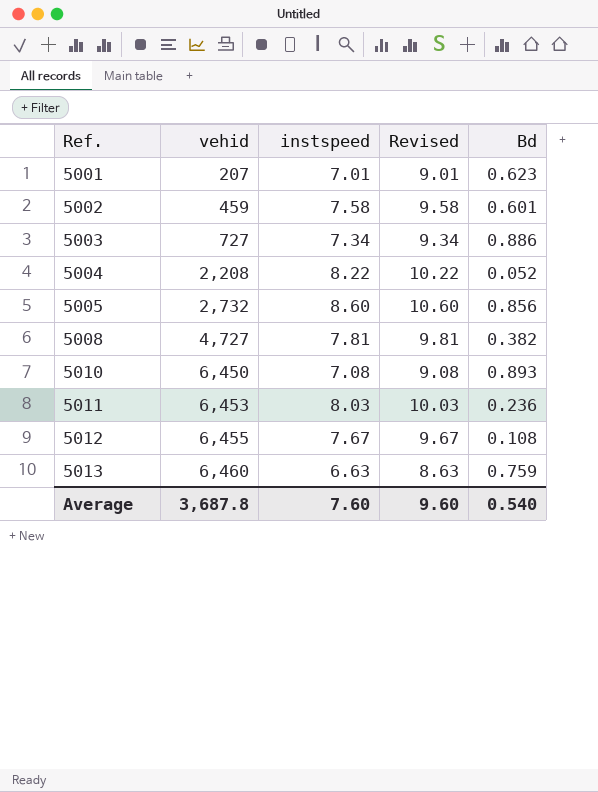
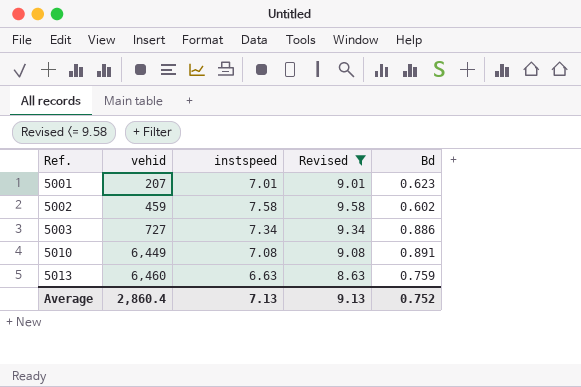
filter: none -> Revised <= 9.58
5002 | Bd: 0.601 -> 0.602
5010 | vehid: 6,450 -> 6,449
5010 | Bd: 0.893 -> 0.891
Average | vehid: 3,687.8 -> 2,860.4
Average | instspeed: 7.60 -> 7.13
Average | Revised: 9.60 -> 9.13
Average | Bd: 0.540 -> 0.752

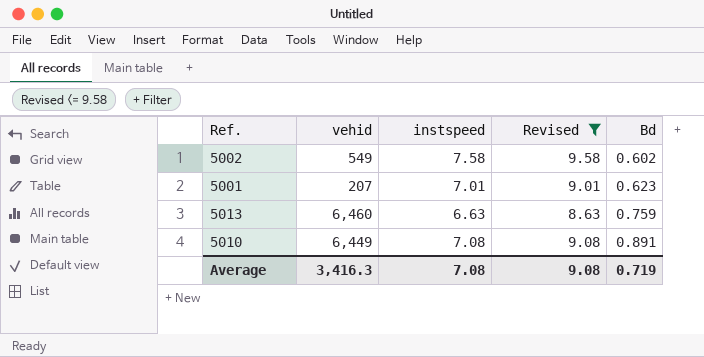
row order: Ref. ascending -> Bd ascending
row 5003: 727 | 7.34 | 9.34 | 0.886 -> none
5002 | vehid: 459 -> 549
Average | vehid: 2,860.4 -> 3,416.3
Average | instspeed: 7.13 -> 7.08
Average | Revised: 9.13 -> 9.08
Average | Bd: 0.752 -> 0.719

